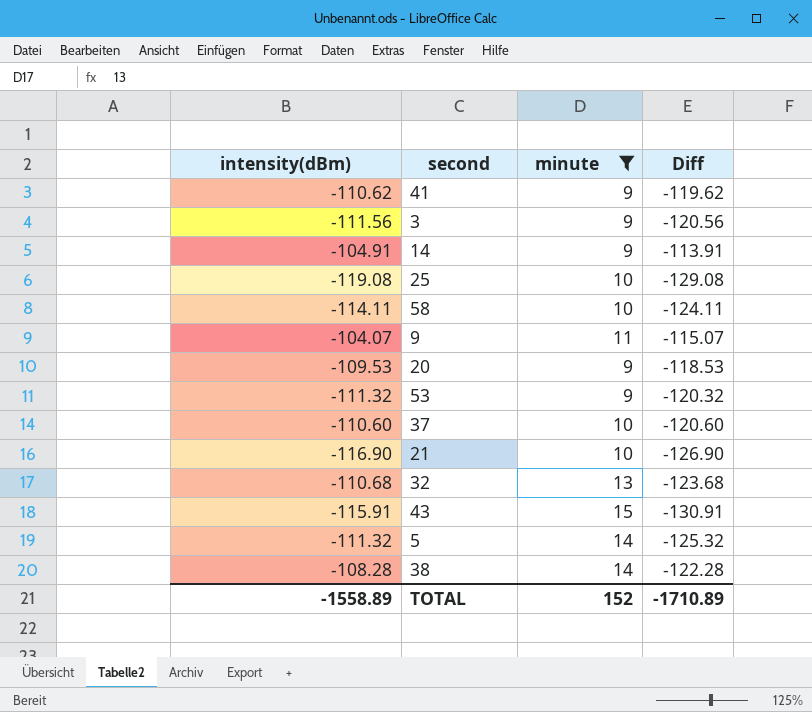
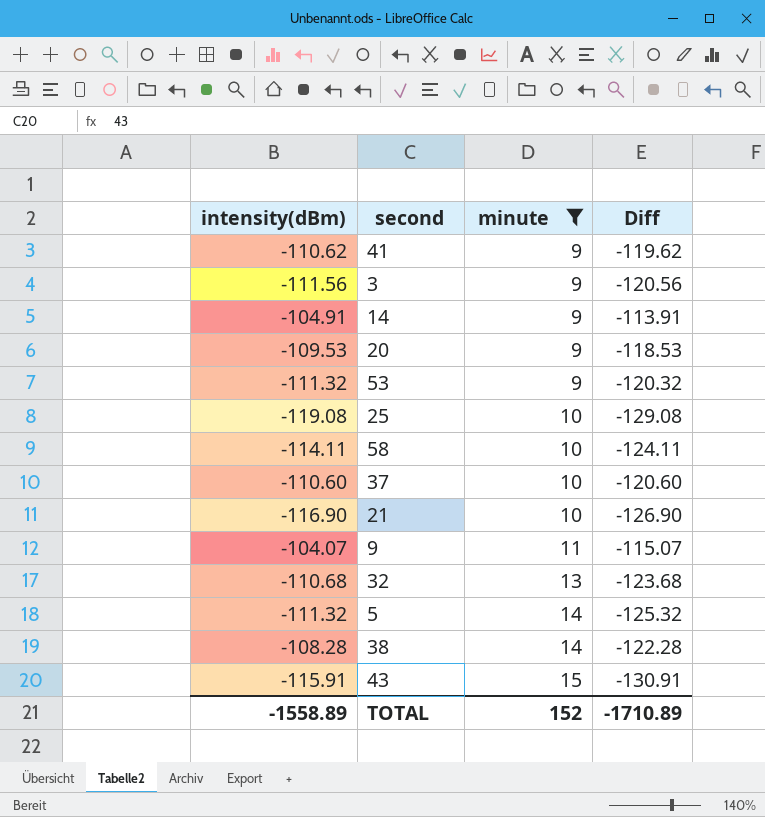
row order: none -> minute ascending

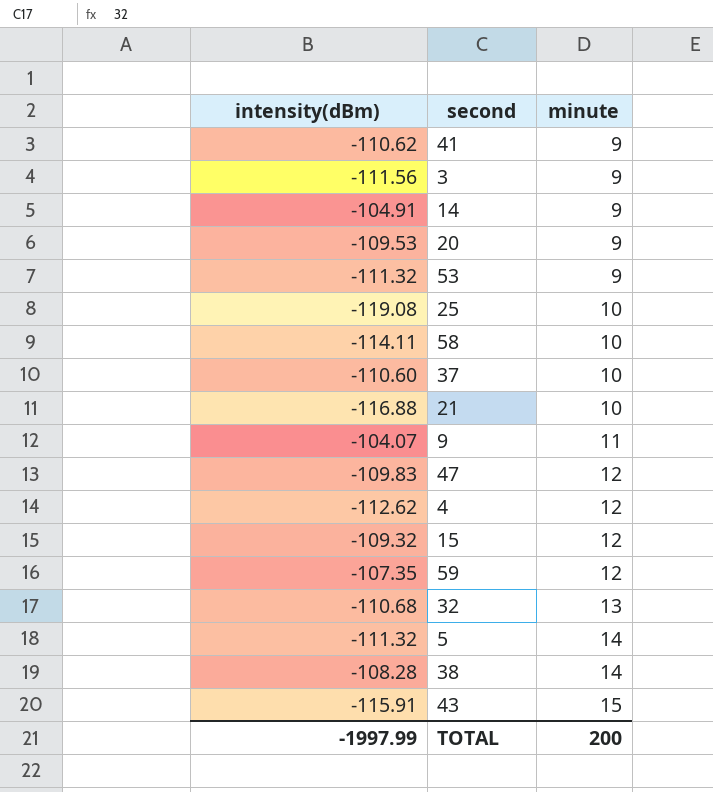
filter: minute != 12 -> none
column Diff | formula: [intensity(dBm)] - [minute] -> none
21 | intensity(dBm): -116.90 -> -116.88
TOTAL | intensity(dBm): -1558.89 -> -1997.99
TOTAL | minute: 152 -> 200

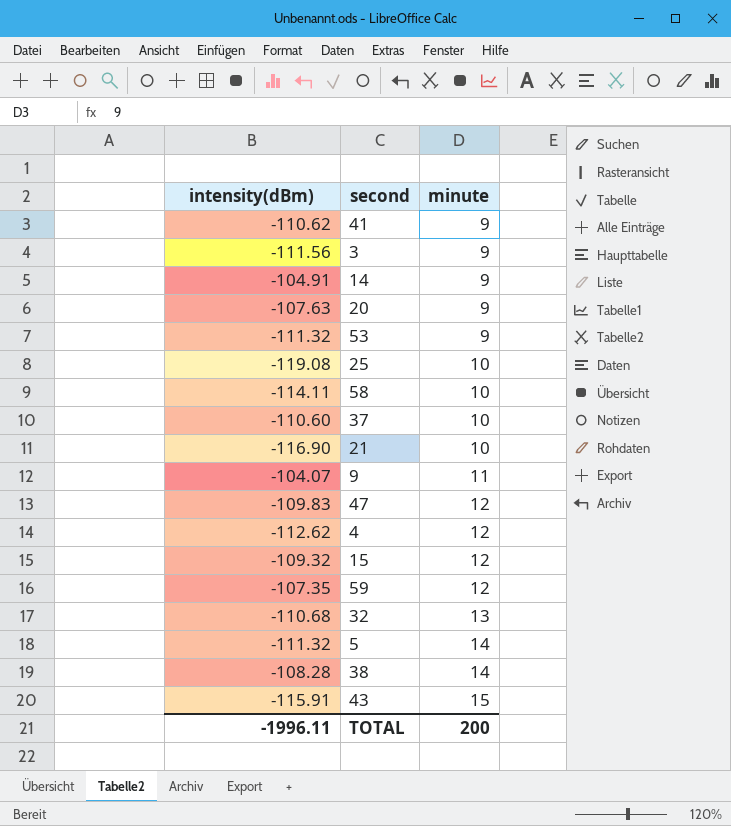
20 | intensity(dBm): -109.53 -> -107.63
21 | intensity(dBm): -116.88 -> -116.90
TOTAL | intensity(dBm): -1997.99 -> -1996.11

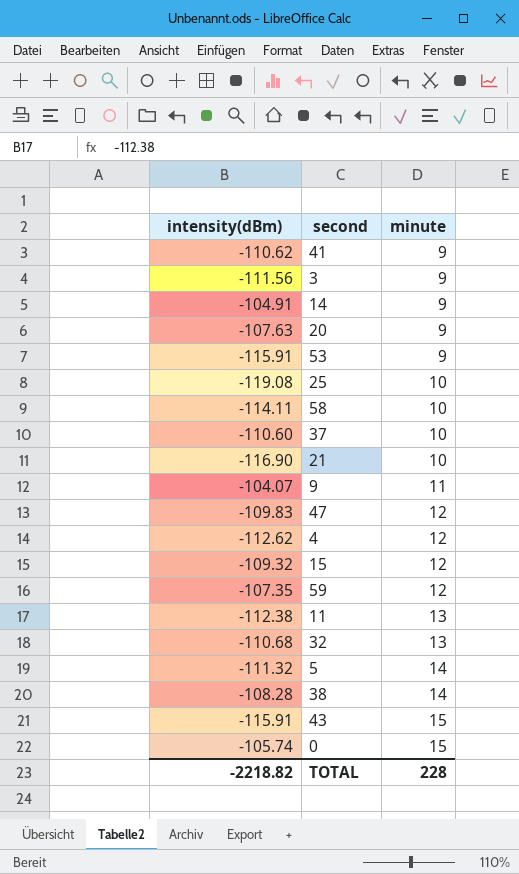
53 | intensity(dBm): -111.32 -> -115.91
row 11: none -> -112.38 | 13
row 0: none -> -105.74 | 15
TOTAL | intensity(dBm): -1996.11 -> -2218.82
TOTAL | minute: 200 -> 228

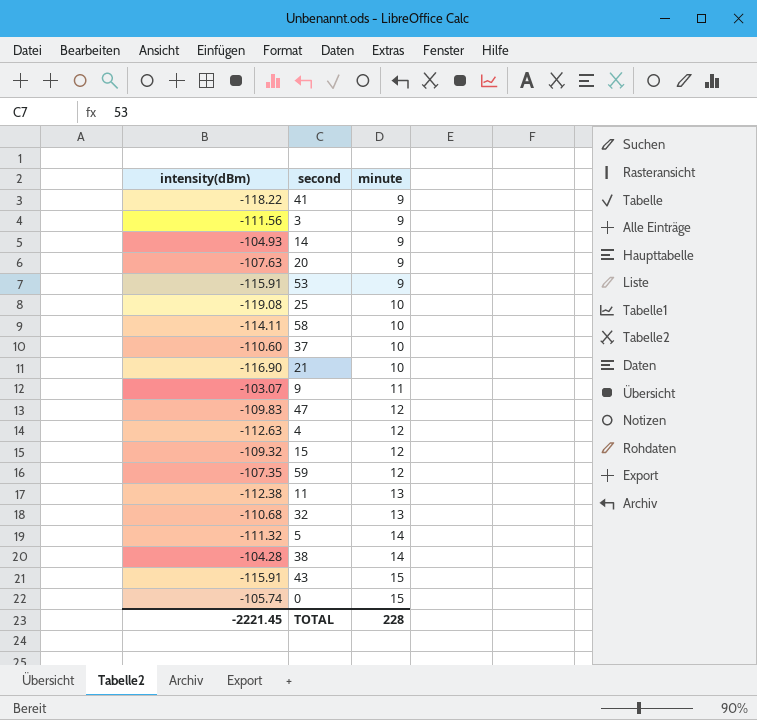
41 | intensity(dBm): -110.62 -> -118.22
14 | intensity(dBm): -104.91 -> -104.93
9 | intensity(dBm): -104.07 -> -103.07
4 | intensity(dBm): -112.62 -> -112.63
38 | intensity(dBm): -108.28 -> -104.28
TOTAL | intensity(dBm): -2218.82 -> -2221.45

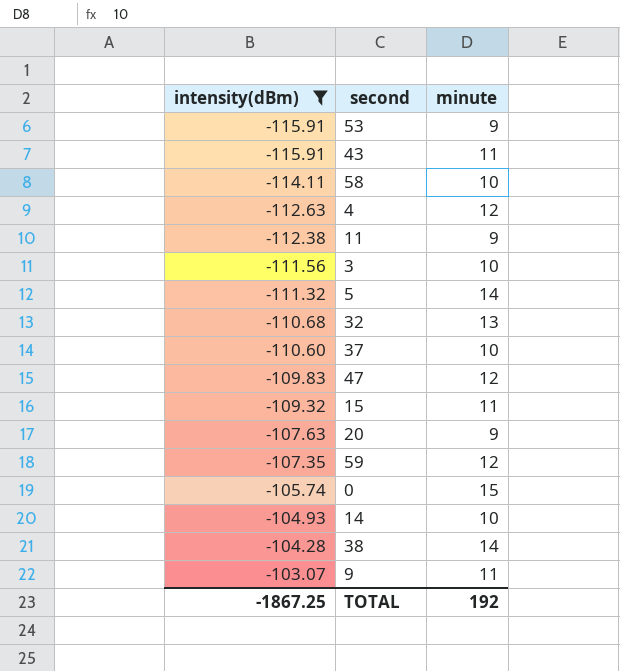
filter: none -> intensity(dBm) >= -115.91
row order: minute ascending -> intensity(dBm) ascending
43 | minute: 15 -> 11
11 | minute: 13 -> 9
3 | minute: 9 -> 10
15 | minute: 12 -> 11
14 | minute: 9 -> 10
TOTAL | intensity(dBm): -2221.45 -> -1867.25
TOTAL | minute: 228 -> 192

